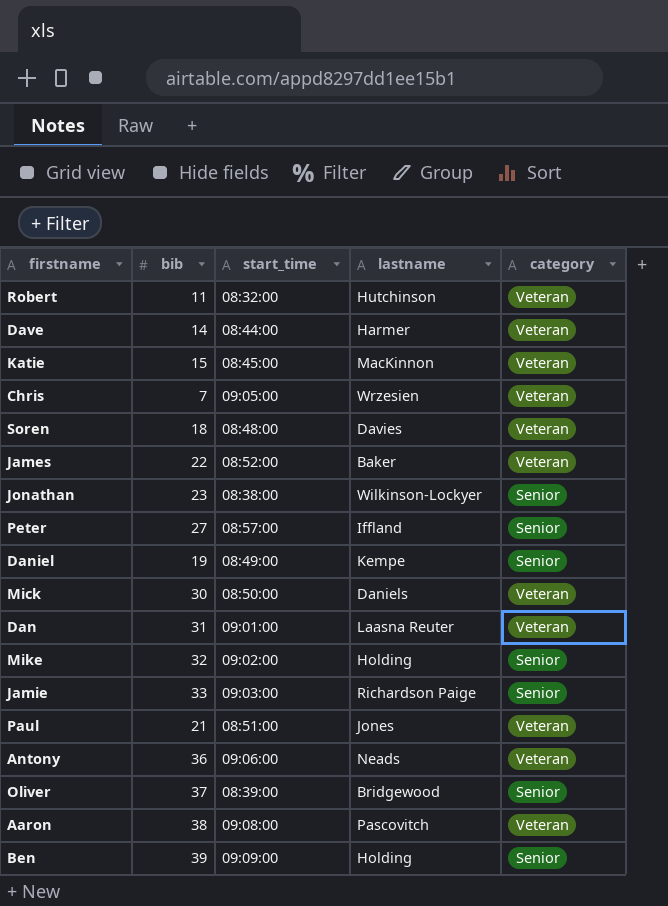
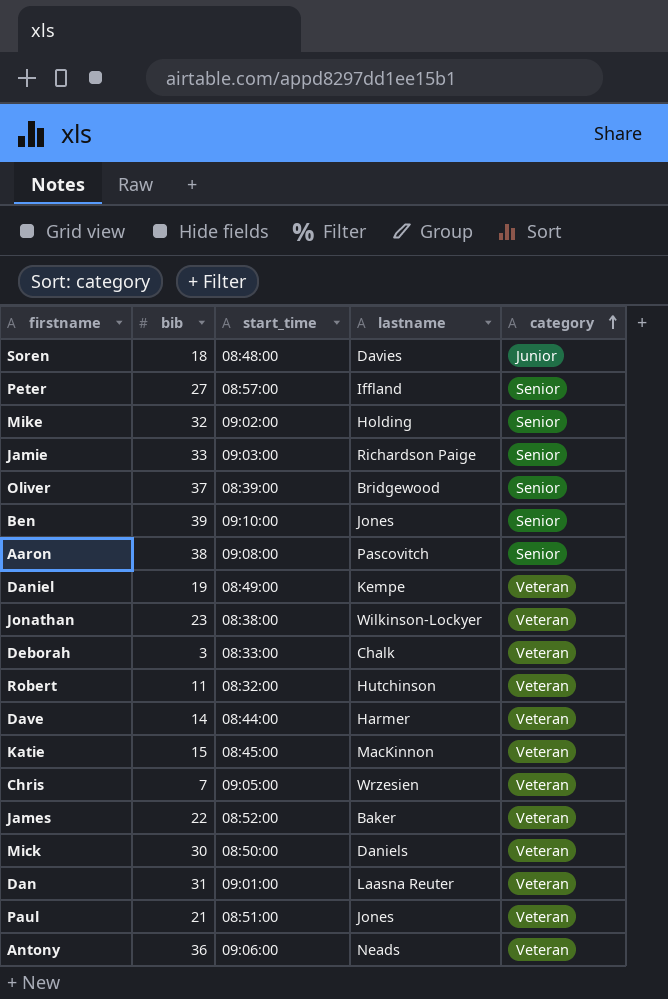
row order: none -> category ascending
Soren | category: Veteran -> Junior
Ben | start_time: 09:09:00 -> 09:10:00
Ben | lastname: Holding -> Jones
Aaron | category: Veteran -> Senior
Daniel | category: Senior -> Veteran
Jonathan | category: Senior -> Veteran
row Deborah: none -> 3 | 08:33:00 | Chalk | Veteran

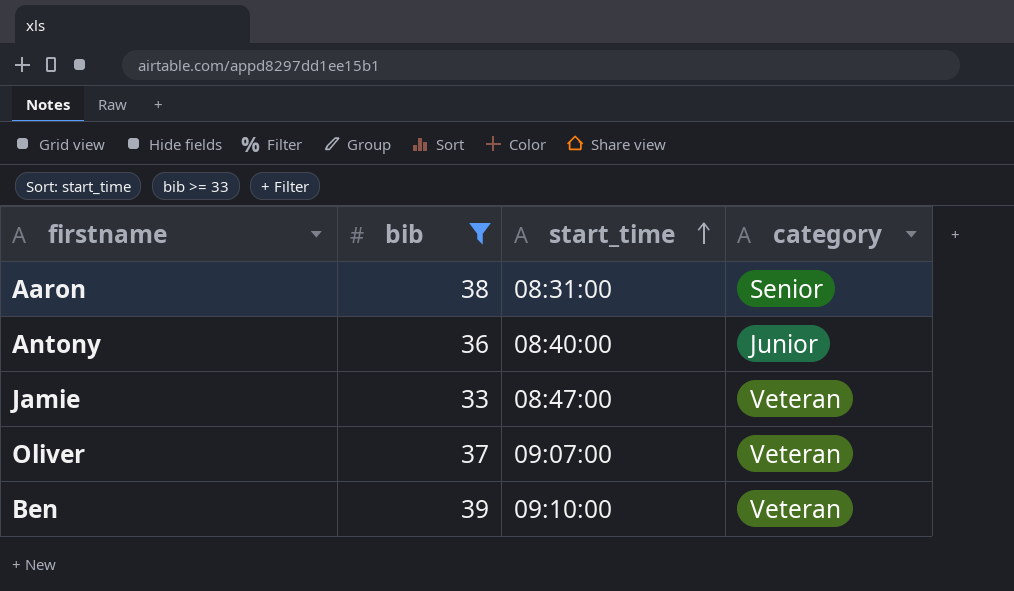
filter: none -> bib >= 33
row order: category ascending -> start_time ascending
column lastname | position: 4 -> none
Aaron | start_time: 09:08:00 -> 08:31:00
Antony | start_time: 09:06:00 -> 08:40:00
Antony | category: Veteran -> Junior
Jamie | start_time: 09:03:00 -> 08:47:00
Jamie | category: Senior -> Veteran
Oliver | start_time: 08:39:00 -> 09:07:00
Oliver | category: Senior -> Veteran
Ben | category: Senior -> Veteran

